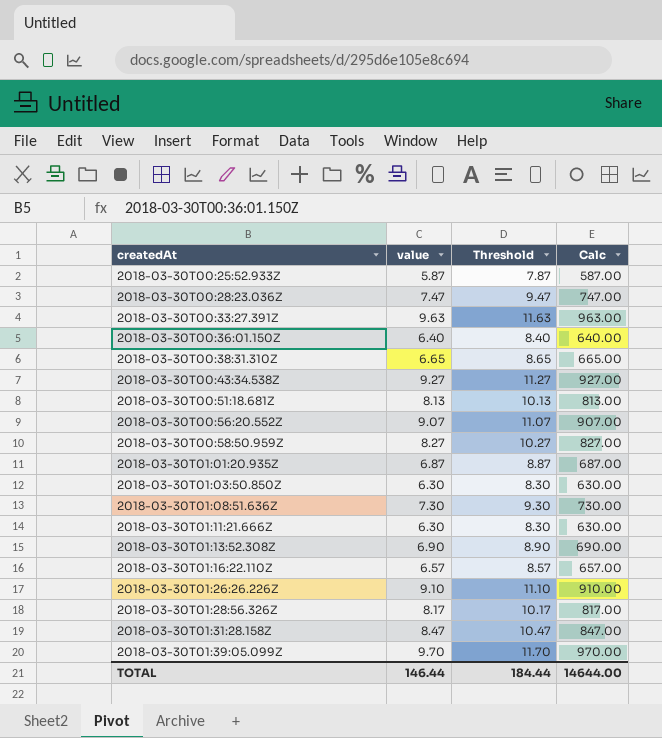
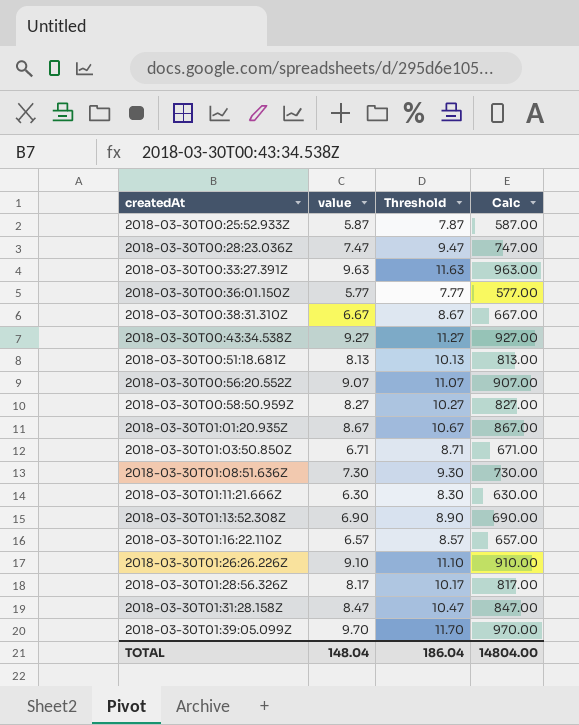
2018-03-30T00:36:01.150Z | value: 6.40 -> 5.77
2018-03-30T00:36:01.150Z | Threshold: 8.40 -> 7.77
2018-03-30T00:36:01.150Z | Calc: 640.00 -> 577.00
2018-03-30T00:38:31.310Z | value: 6.65 -> 6.67
2018-03-30T00:38:31.310Z | Threshold: 8.65 -> 8.67
2018-03-30T00:38:31.310Z | Calc: 665.00 -> 667.00
2018-03-30T01:01:20.935Z | value: 6.87 -> 8.67
2018-03-30T01:01:20.935Z | Threshold: 8.87 -> 10.67
2018-03-30T01:01:20.935Z | Calc: 687.00 -> 867.00
2018-03-30T01:03:50.850Z | value: 6.30 -> 6.71
2018-03-30T01:03:50.850Z | Threshold: 8.30 -> 8.71
2018-03-30T01:03:50.850Z | Calc: 630.00 -> 671.00
TOTAL | value: 146.44 -> 148.04
TOTAL | Threshold: 184.44 -> 186.04
TOTAL | Calc: 14644.00 -> 14804.00

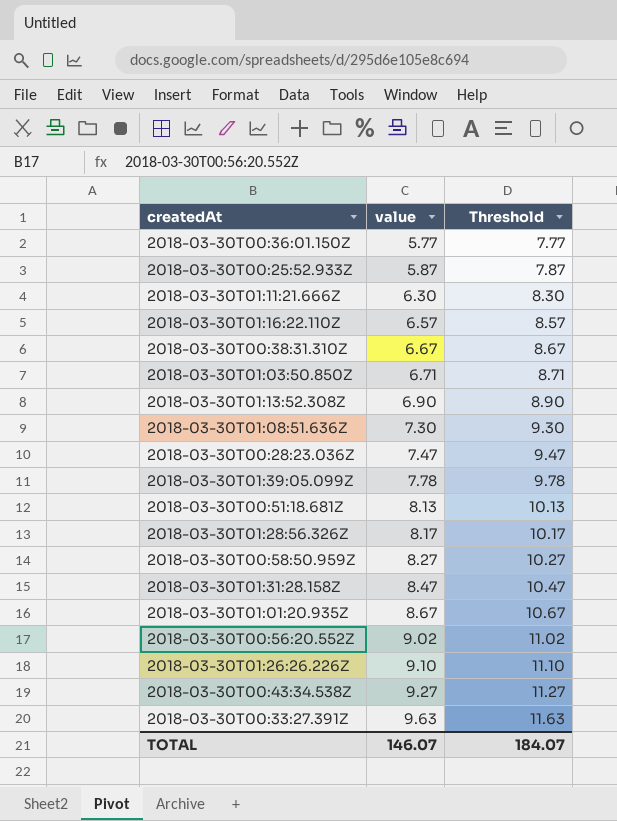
row order: createdAt ascending -> value ascending
column Calc | formula: [value] * 100 -> none
2018-03-30T01:39:05.099Z | value: 9.70 -> 7.78
2018-03-30T01:39:05.099Z | Threshold: 11.70 -> 9.78
2018-03-30T00:56:20.552Z | value: 9.07 -> 9.02
2018-03-30T00:56:20.552Z | Threshold: 11.07 -> 11.02
TOTAL | value: 148.04 -> 146.07
TOTAL | Threshold: 186.04 -> 184.07

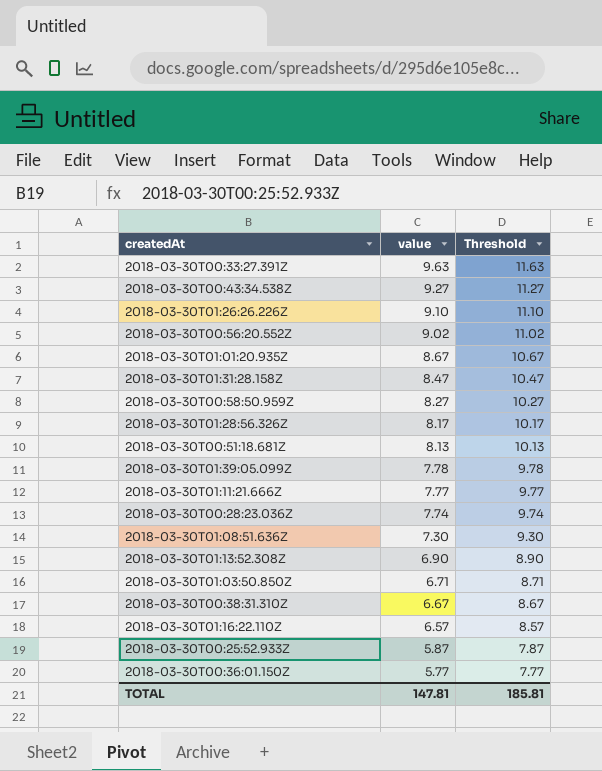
row order: value ascending -> value descending
2018-03-30T01:11:21.666Z | value: 6.30 -> 7.77
2018-03-30T01:11:21.666Z | Threshold: 8.30 -> 9.77
2018-03-30T00:28:23.036Z | value: 7.47 -> 7.74
2018-03-30T00:28:23.036Z | Threshold: 9.47 -> 9.74
TOTAL | value: 146.07 -> 147.81
TOTAL | Threshold: 184.07 -> 185.81

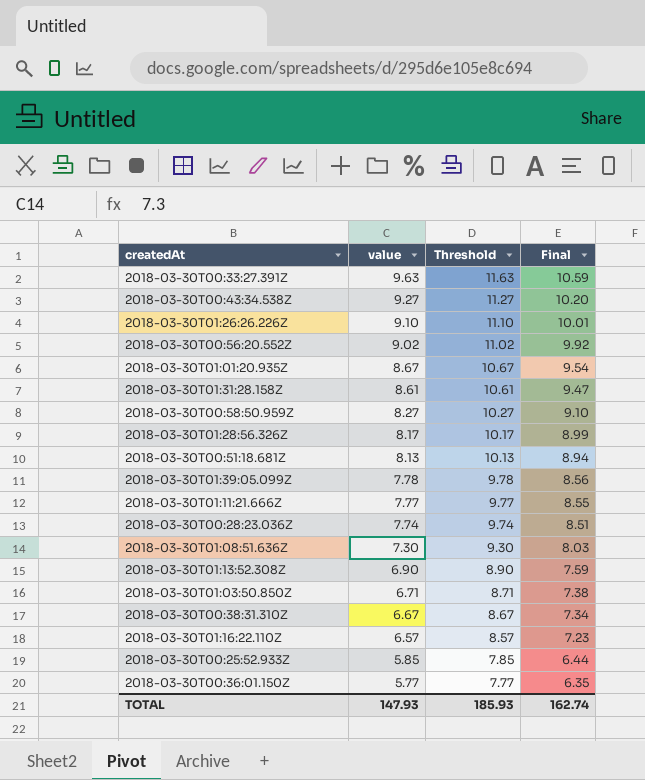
column Final | formula: none -> [value] * 1.1
2018-03-30T01:31:28.158Z | value: 8.47 -> 8.61
2018-03-30T01:31:28.158Z | Threshold: 10.47 -> 10.61
2018-03-30T00:25:52.933Z | value: 5.87 -> 5.85
2018-03-30T00:25:52.933Z | Threshold: 7.87 -> 7.85
TOTAL | value: 147.81 -> 147.93
TOTAL | Threshold: 185.81 -> 185.93

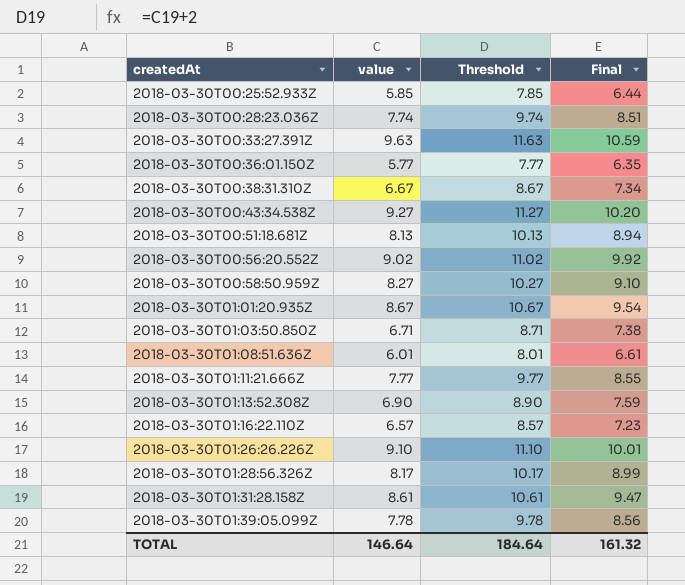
row order: value descending -> createdAt ascending
2018-03-30T01:08:51.636Z | value: 7.30 -> 6.01
2018-03-30T01:08:51.636Z | Threshold: 9.30 -> 8.01
2018-03-30T01:08:51.636Z | Final: 8.03 -> 6.61
TOTAL | value: 147.93 -> 146.64
TOTAL | Threshold: 185.93 -> 184.64
TOTAL | Final: 162.74 -> 161.32

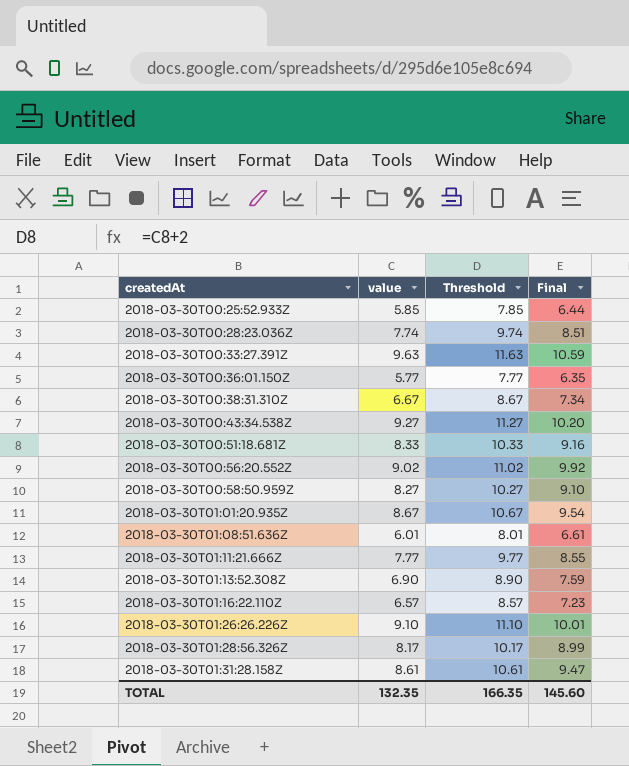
row 2018-03-30T01:03:50.850Z: 6.71 | 8.71 | 7.38 -> none
row 2018-03-30T01:39:05.099Z: 7.78 | 9.78 | 8.56 -> none
2018-03-30T00:51:18.681Z | value: 8.13 -> 8.33
2018-03-30T00:51:18.681Z | Threshold: 10.13 -> 10.33
2018-03-30T00:51:18.681Z | Final: 8.94 -> 9.16
TOTAL | value: 146.64 -> 132.35
TOTAL | Threshold: 184.64 -> 166.35
TOTAL | Final: 161.32 -> 145.60

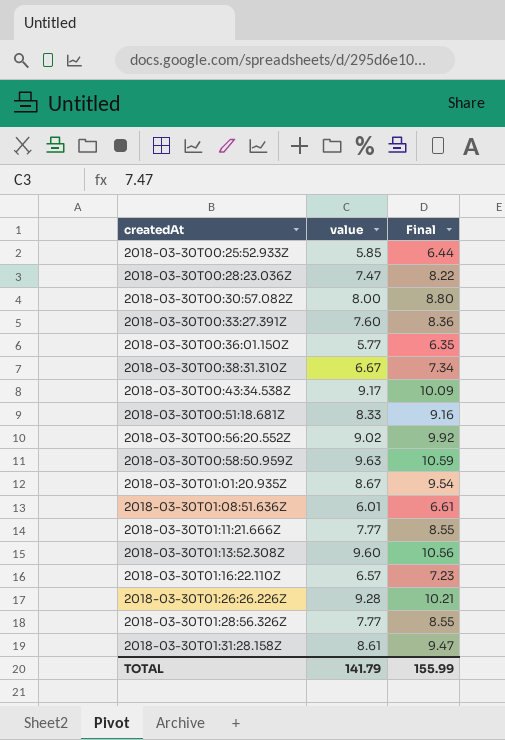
column Threshold | formula: [value] + 2 -> none
2018-03-30T00:28:23.036Z | value: 7.74 -> 7.47
2018-03-30T00:28:23.036Z | Final: 8.51 -> 8.22
row 2018-03-30T00:30:57.082Z: none -> 8.00 | 8.80
2018-03-30T00:33:27.391Z | value: 9.63 -> 7.60
2018-03-30T00:33:27.391Z | Final: 10.59 -> 8.36
2018-03-30T00:43:34.538Z | value: 9.27 -> 9.17
2018-03-30T00:43:34.538Z | Final: 10.20 -> 10.09
2018-03-30T00:58:50.959Z | value: 8.27 -> 9.63
2018-03-30T00:58:50.959Z | Final: 9.10 -> 10.59
2018-03-30T01:13:52.308Z | value: 6.90 -> 9.60
2018-03-30T01:13:52.308Z | Final: 7.59 -> 10.56
2018-03-30T01:26:26.226Z | value: 9.10 -> 9.28
2018-03-30T01:26:26.226Z | Final: 10.01 -> 10.21
2018-03-30T01:28:56.326Z | value: 8.17 -> 7.77
2018-03-30T01:28:56.326Z | Final: 8.99 -> 8.55
TOTAL | value: 132.35 -> 141.79
TOTAL | Final: 145.60 -> 155.99

